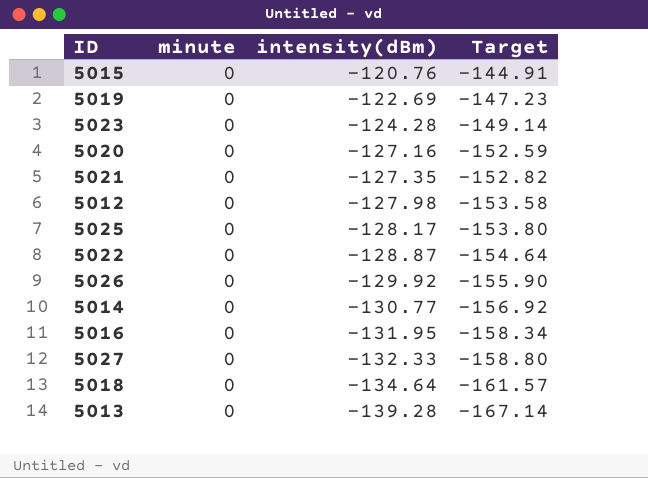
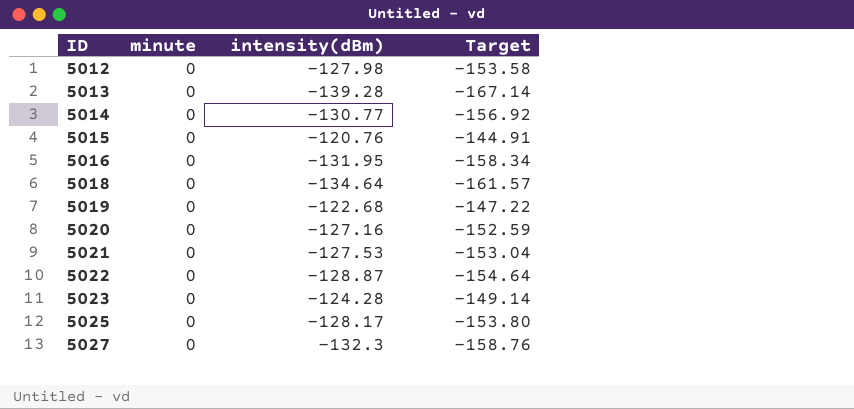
row order: intensity(dBm) descending -> ID ascending
row 5026: 0 | -129.92 | -155.90 -> none
5019 | intensity(dBm): -122.69 -> -122.68
5019 | Target: -147.23 -> -147.22
5021 | intensity(dBm): -127.35 -> -127.53
5021 | Target: -152.82 -> -153.04
5027 | intensity(dBm): -132.33 -> -132.3
5027 | Target: -158.80 -> -158.76

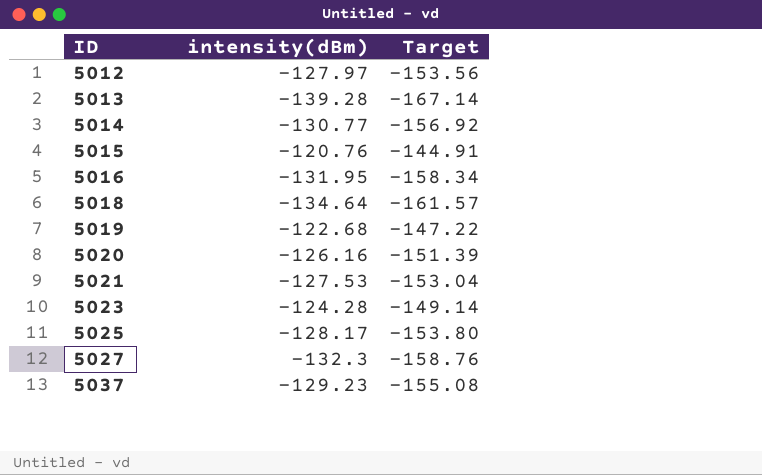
column minute | position: 2 -> none
row 5022: 0 | -128.87 | -154.64 -> none
5012 | intensity(dBm): -127.98 -> -127.97
5012 | Target: -153.58 -> -153.56
5020 | intensity(dBm): -127.16 -> -126.16
5020 | Target: -152.59 -> -151.39
row 5037: none -> -129.23 | -155.08

